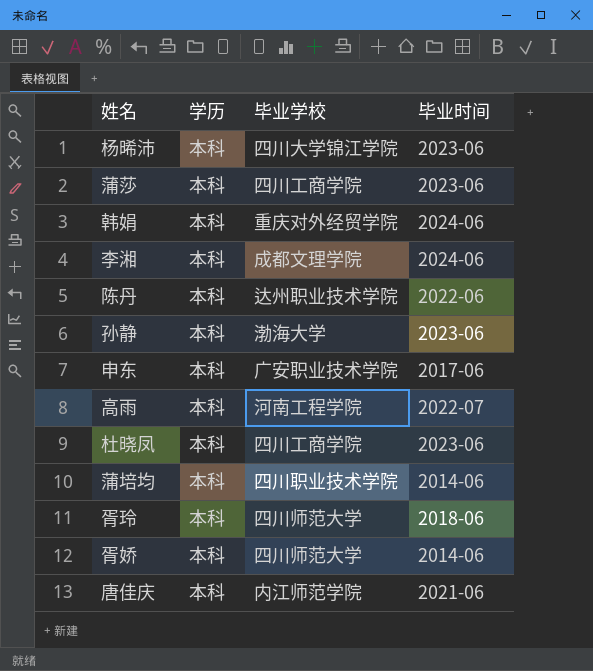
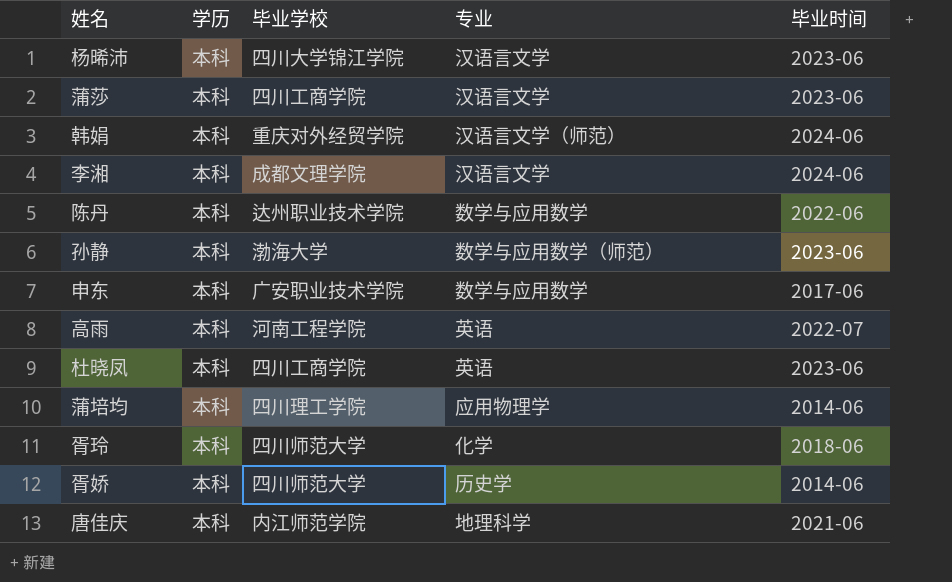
column 专业 | position: none -> 4
蒲培均 | 毕业学校: 四川职业技术学院 -> 四川理工学院

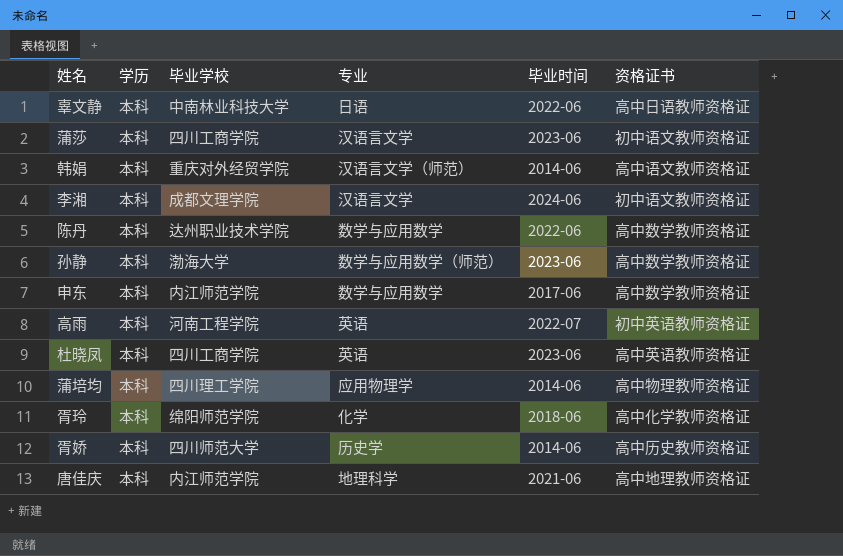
column 资格证书 | position: none -> 6
row 杨晞沛: 本科 | 四川大学锦江学院 | 汉语言文学 | 2023-06 -> none
row 辜文静: none -> 本科 | 中南林业科技大学 | 日语 | 2022-06 | 高中日语教师资格证
韩娟 | 毕业时间: 2024-06 -> 2014-06
申东 | 毕业学校: 广安职业技术学院 -> 内江师范学院
胥玲 | 毕业学校: 四川师范大学 -> 绵阳师范学院

